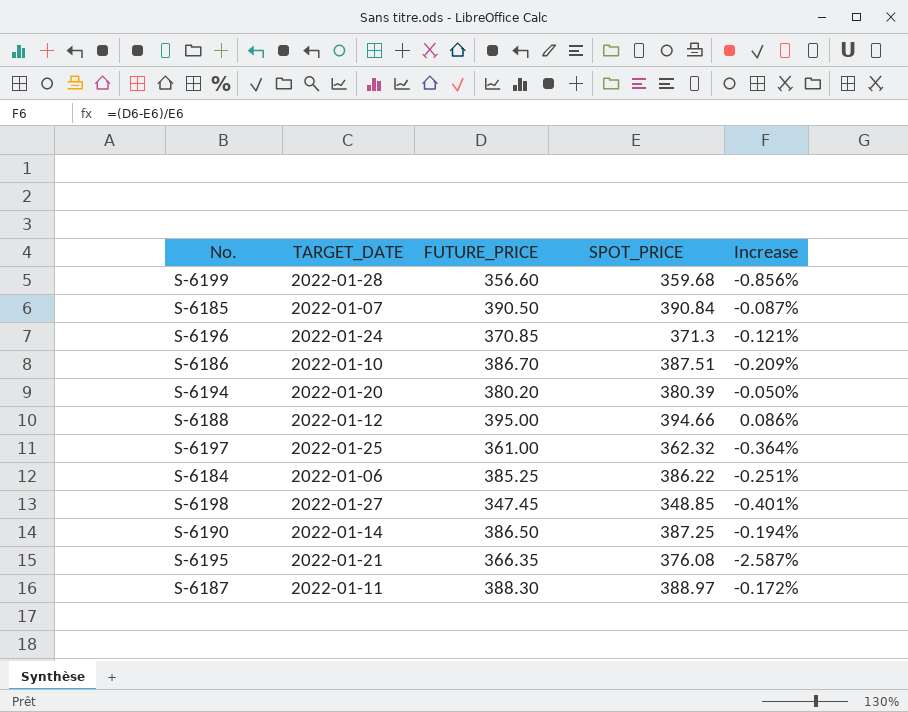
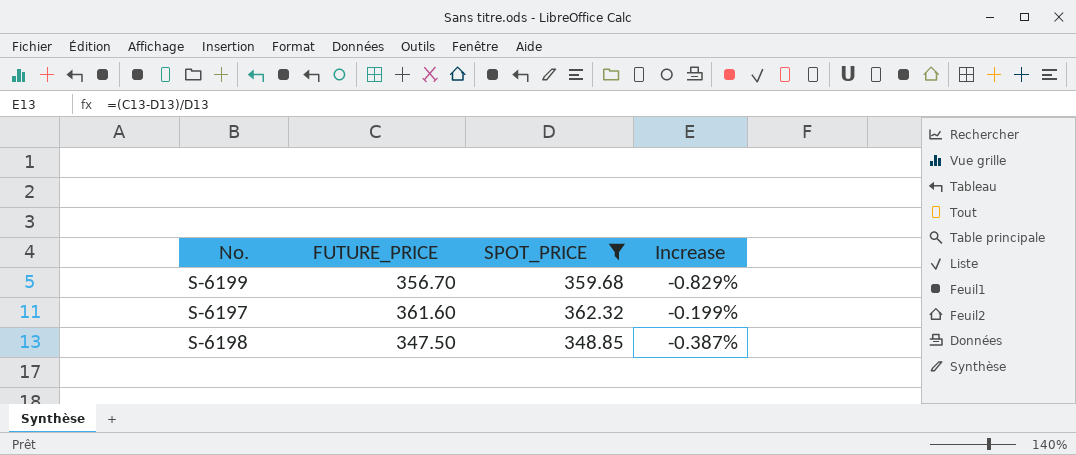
filter: none -> SPOT_PRICE <= 362.32
column TARGET_DATE | position: 2 -> none
S-6199 | FUTURE_PRICE: 356.60 -> 356.70
S-6199 | Increase: -0.856% -> -0.829%
S-6197 | FUTURE_PRICE: 361.00 -> 361.60
S-6197 | Increase: -0.364% -> -0.199%
S-6198 | FUTURE_PRICE: 347.45 -> 347.50
S-6198 | Increase: -0.401% -> -0.387%

